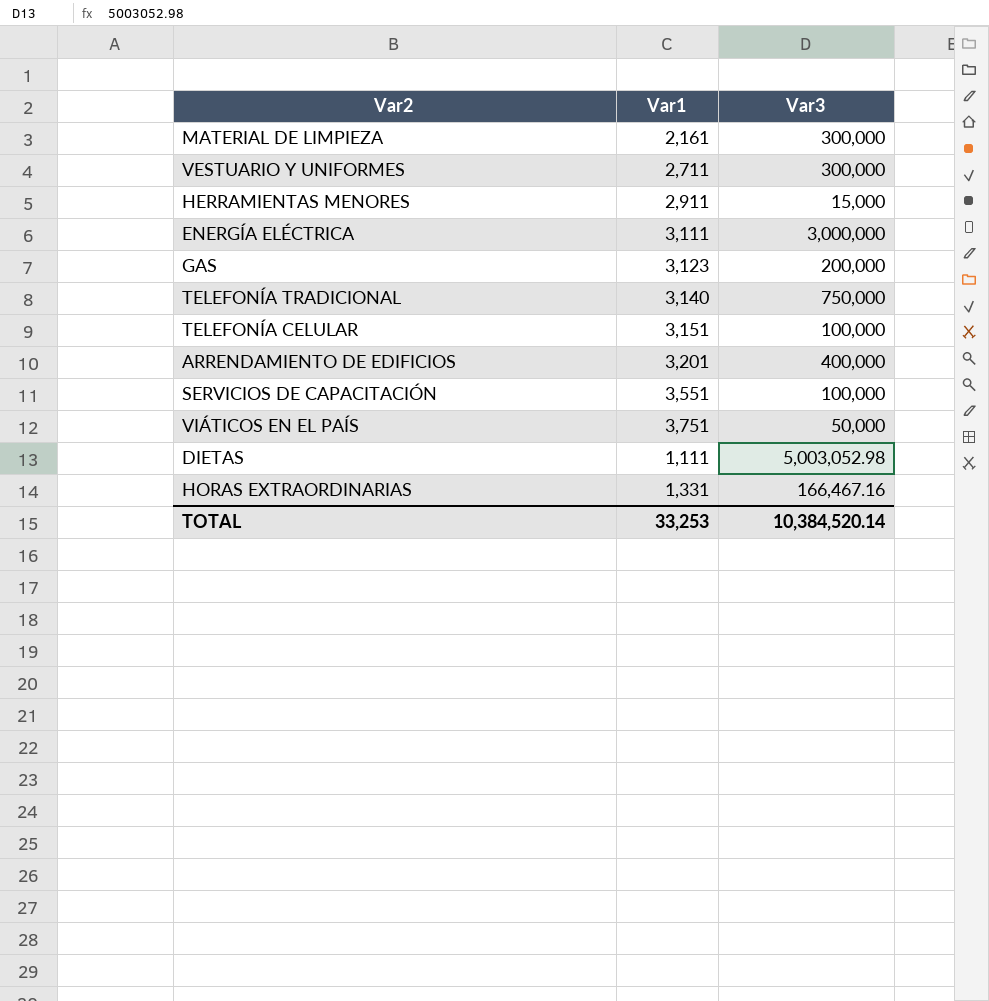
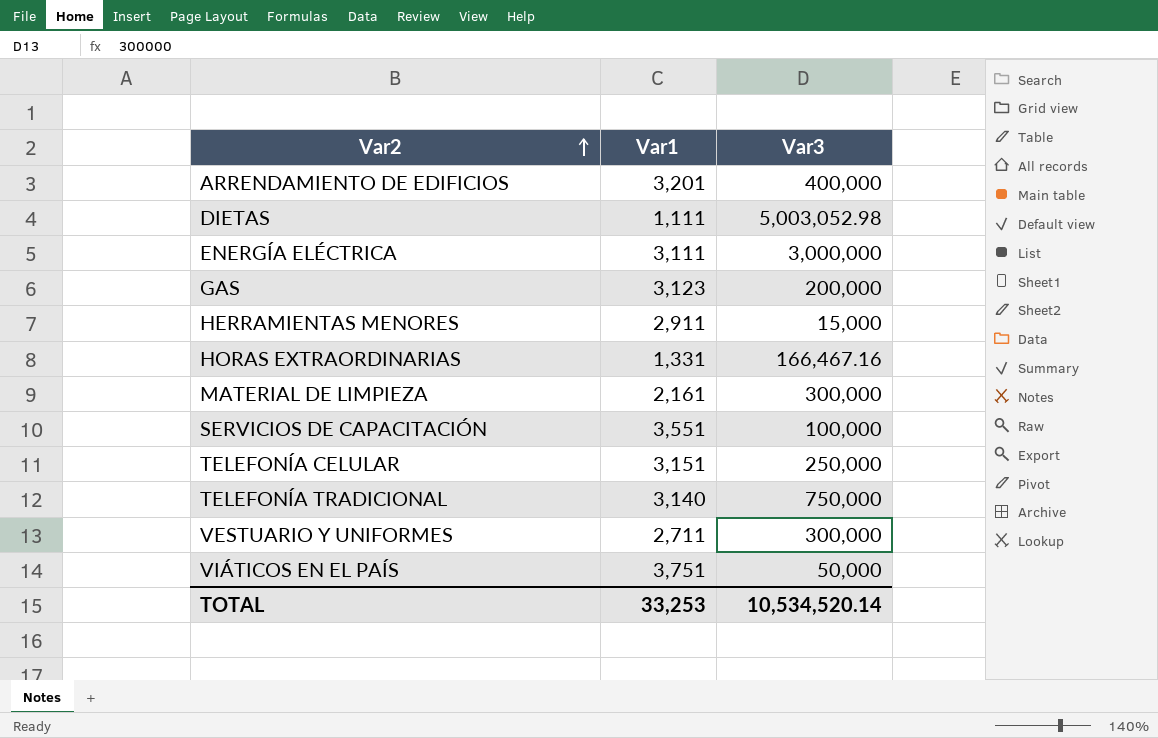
row order: none -> Var2 ascending
TELEFONÍA CELULAR | Var3: 100,000 -> 250,000
TOTAL | Var3: 10,384,520.14 -> 10,534,520.14

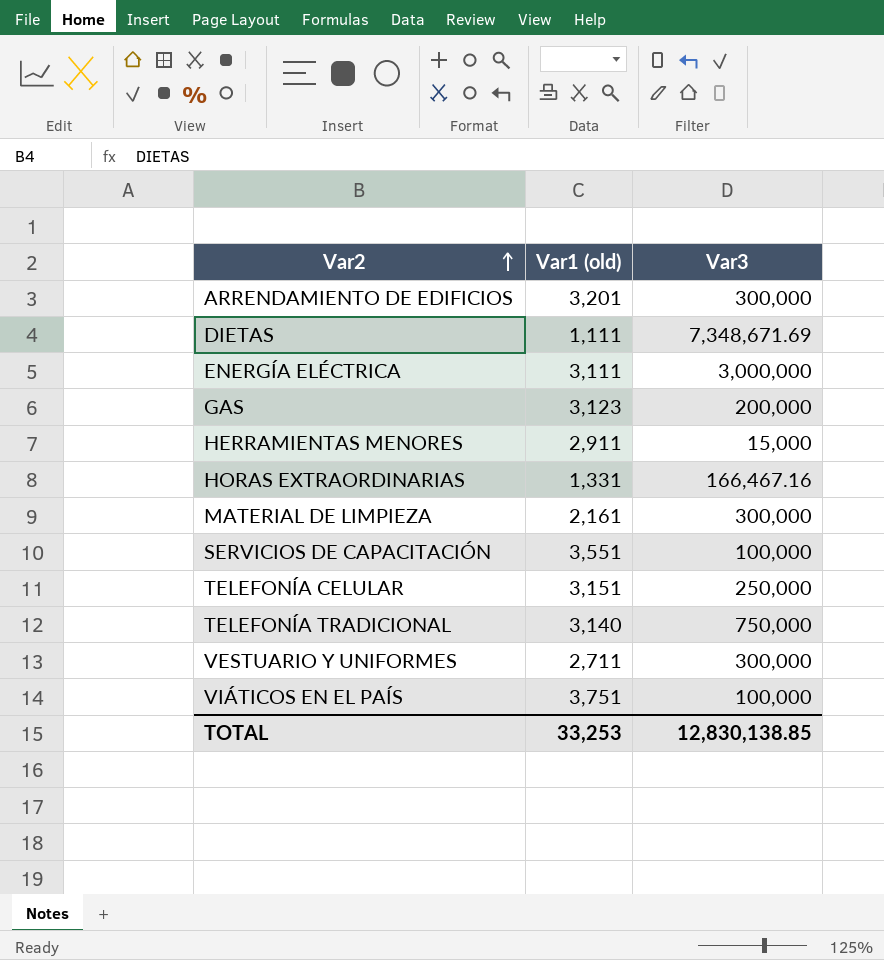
column name: Var1 -> Var1 (old)
ARRENDAMIENTO DE EDIFICIOS | Var3: 400,000 -> 300,000
DIETAS | Var3: 5,003,052.98 -> 7,348,671.69
VIÁTICOS EN EL PAÍS | Var3: 50,000 -> 100,000
TOTAL | Var3: 10,534,520.14 -> 12,830,138.85

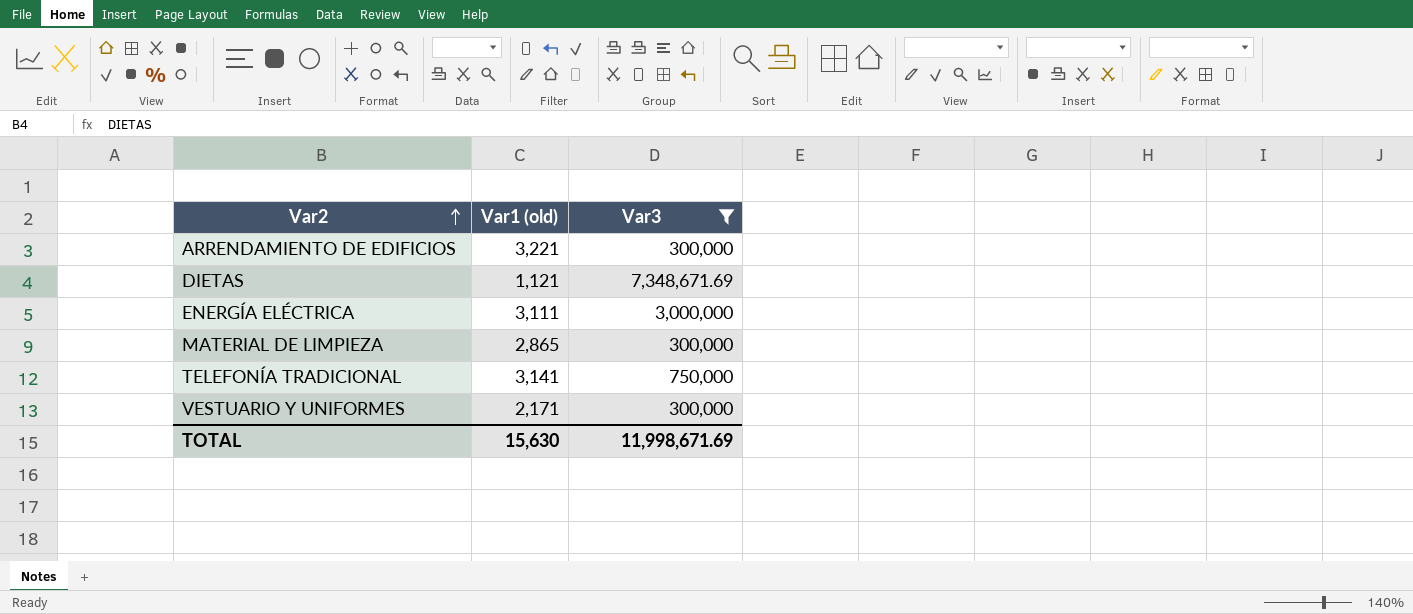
filter: none -> Var3 >= 300,000
ARRENDAMIENTO DE EDIFICIOS | Var1 (old): 3,201 -> 3,221
DIETAS | Var1 (old): 1,111 -> 1,121
MATERIAL DE LIMPIEZA | Var1 (old): 2,161 -> 2,865
TELEFONÍA TRADICIONAL | Var1 (old): 3,140 -> 3,141
VESTUARIO Y UNIFORMES | Var1 (old): 2,711 -> 2,171
TOTAL | Var1 (old): 33,253 -> 15,630
TOTAL | Var3: 12,830,138.85 -> 11,998,671.69

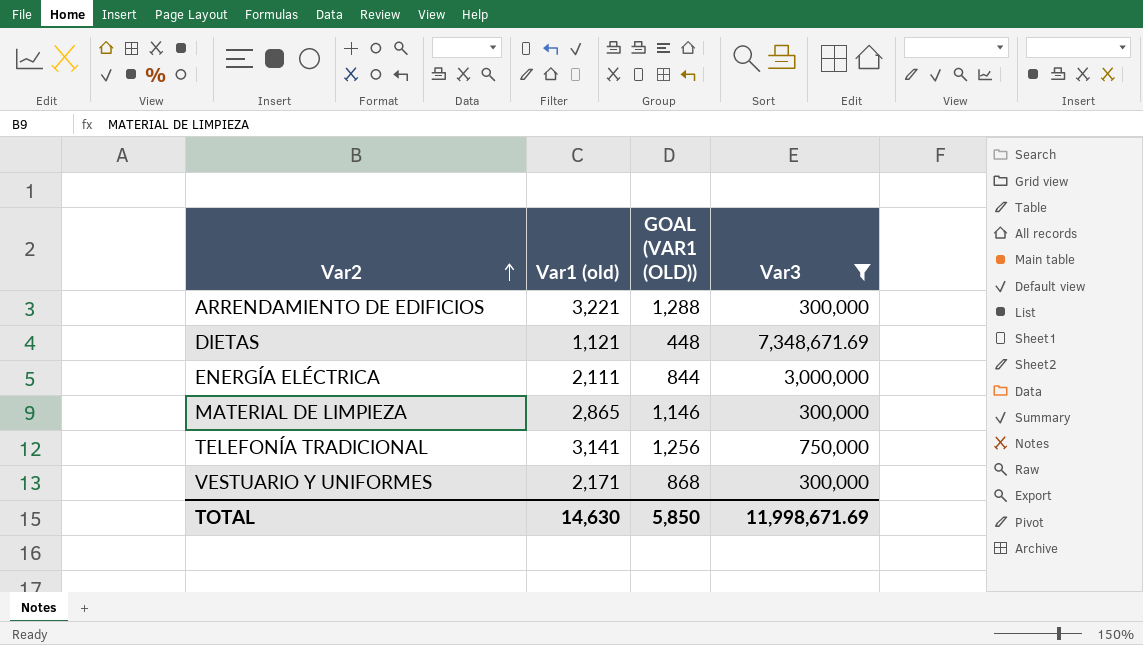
column GOAL (VAR1 (OLD)) | formula: none -> [Var1 (old)] * 0.4
ENERGÍA ELÉCTRICA | Var1 (old): 3,111 -> 2,111
TOTAL | Var1 (old): 15,630 -> 14,630

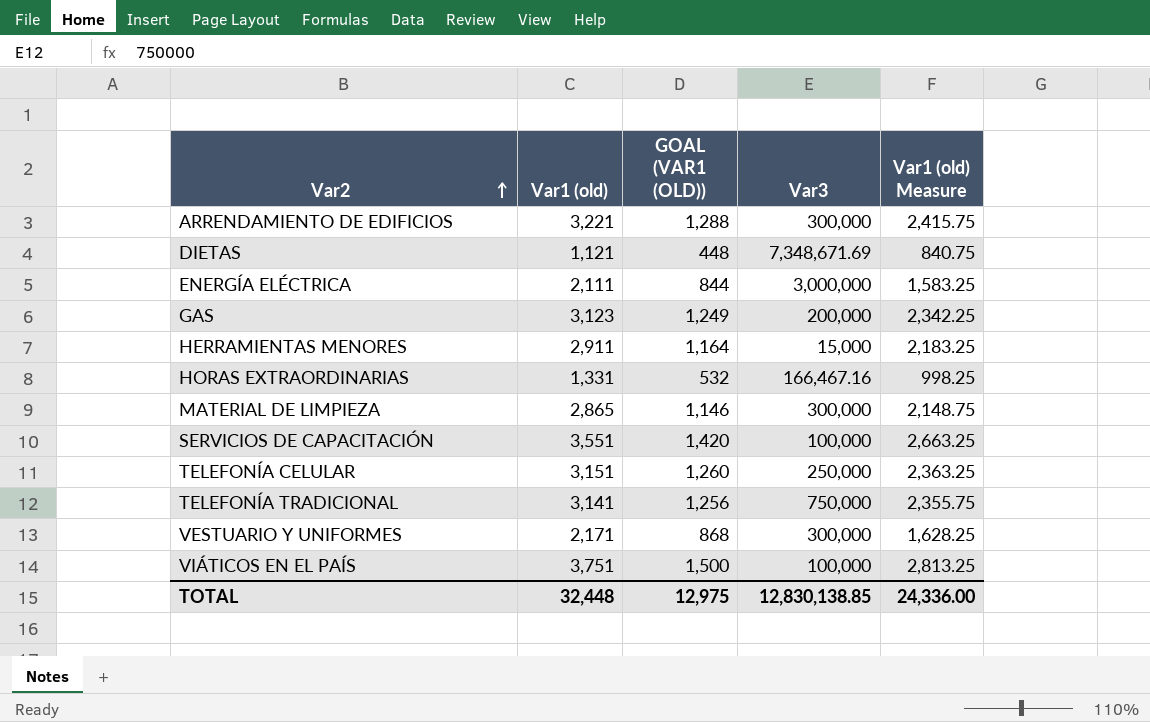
filter: Var3 >= 300,000 -> none
column Var1 (old) Measure | formula: none -> [Var1 (old)] * 0.75
TOTAL | Var1 (old): 14,630 -> 32,448
TOTAL | GOAL (VAR1 (OLD)): 5,850 -> 12,975
TOTAL | Var3: 11,998,671.69 -> 12,830,138.85

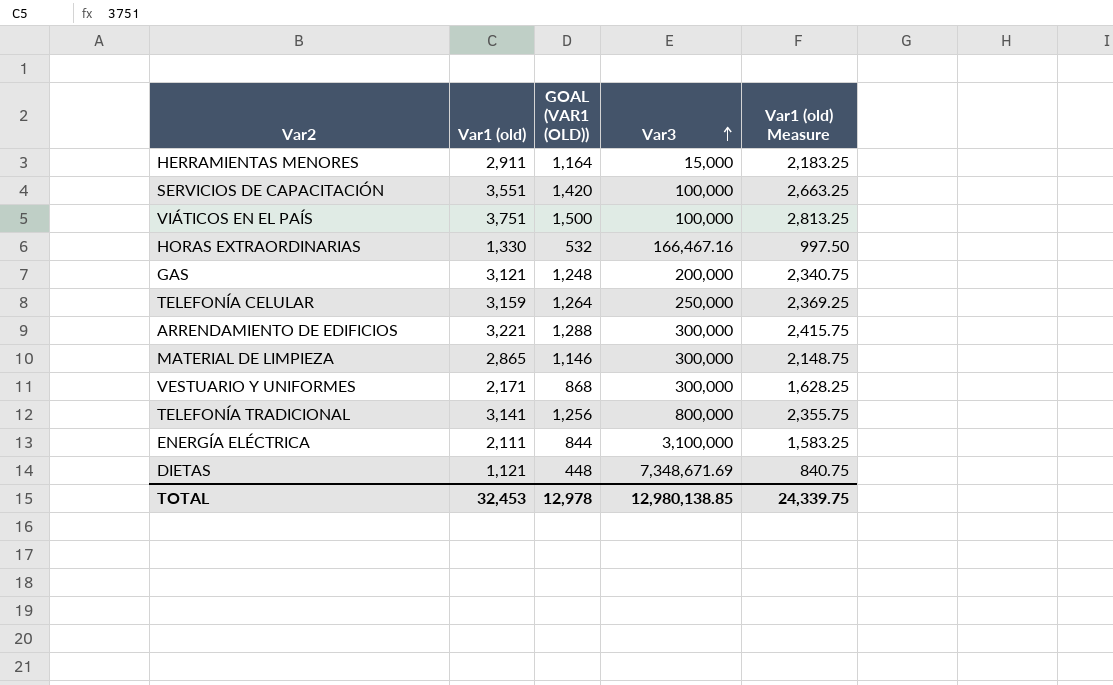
row order: Var2 ascending -> Var3 ascending
HORAS EXTRAORDINARIAS | Var1 (old): 1,331 -> 1,330
HORAS EXTRAORDINARIAS | Var1 (old) Measure: 998.25 -> 997.50
GAS | Var1 (old): 3,123 -> 3,121
GAS | GOAL (VAR1 (OLD)): 1,249 -> 1,248
GAS | Var1 (old) Measure: 2,342.25 -> 2,340.75
TELEFONÍA CELULAR | Var1 (old): 3,151 -> 3,159
TELEFONÍA CELULAR | GOAL (VAR1 (OLD)): 1,260 -> 1,264
TELEFONÍA CELULAR | Var1 (old) Measure: 2,363.25 -> 2,369.25
TELEFONÍA TRADICIONAL | Var3: 750,000 -> 800,000
ENERGÍA ELÉCTRICA | Var3: 3,000,000 -> 3,100,000
TOTAL | Var1 (old): 32,448 -> 32,453
TOTAL | GOAL (VAR1 (OLD)): 12,975 -> 12,978
TOTAL | Var3: 12,830,138.85 -> 12,980,138.85
TOTAL | Var1 (old) Measure: 24,336.00 -> 24,339.75

